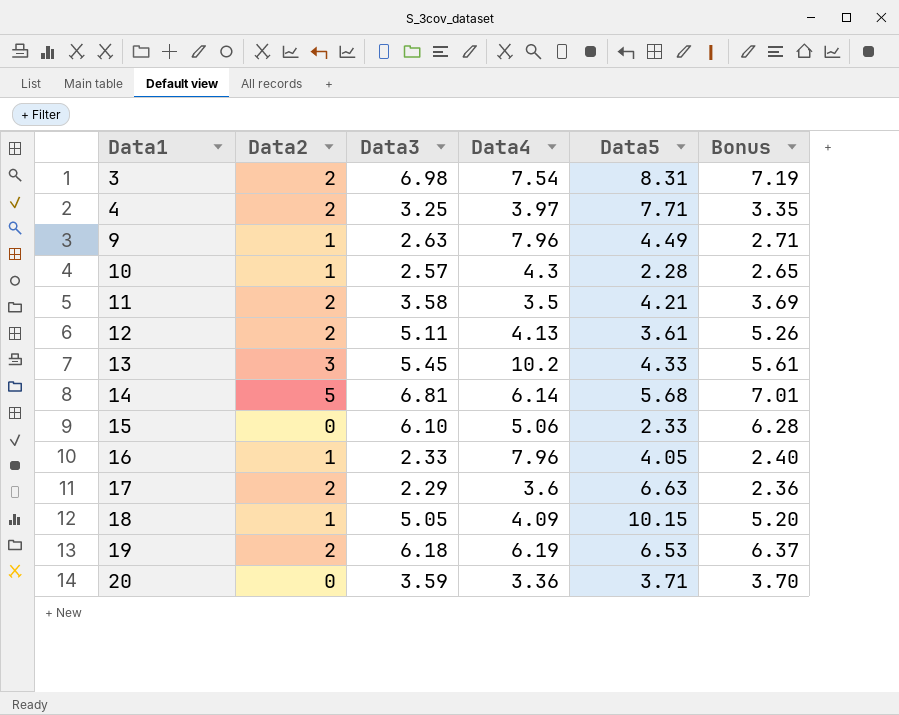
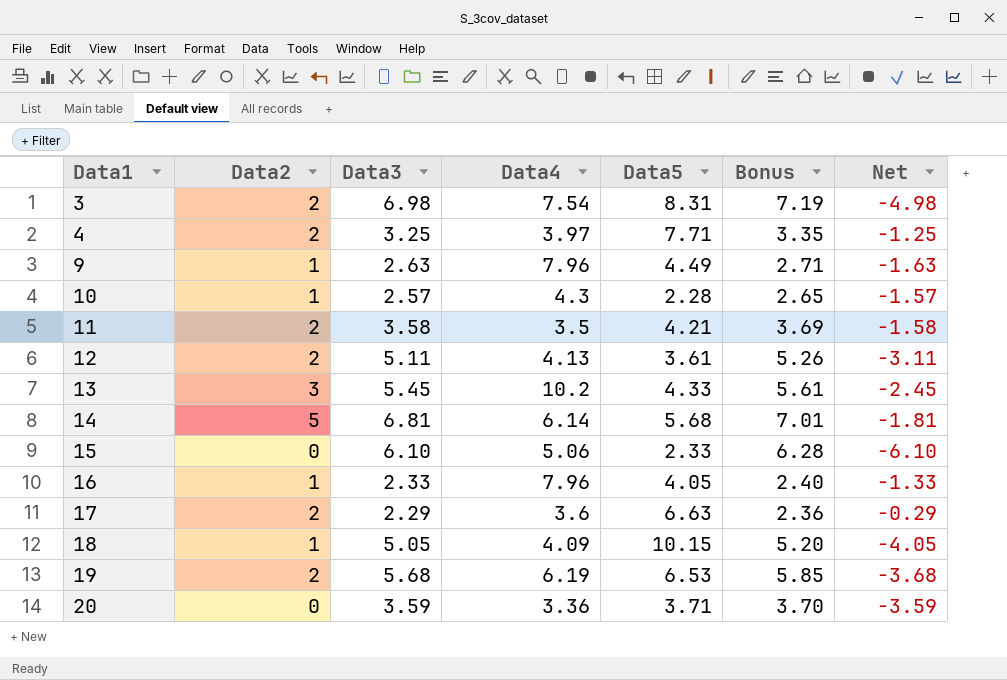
column Net | formula: none -> [Data2] - [Data3]
19 | Data3: 6.18 -> 5.68
19 | Bonus: 6.37 -> 5.85

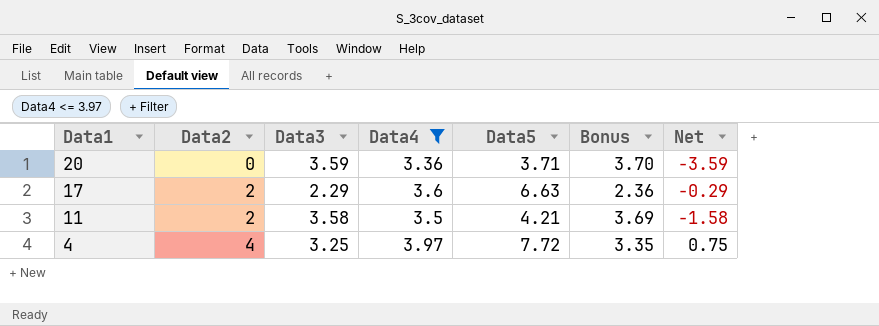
filter: none -> Data4 <= 3.97
row order: Data1 ascending -> Data1 descending
4 | Data2: 2 -> 4
4 | Data5: 7.71 -> 7.72
4 | Net: -1.25 -> 0.75

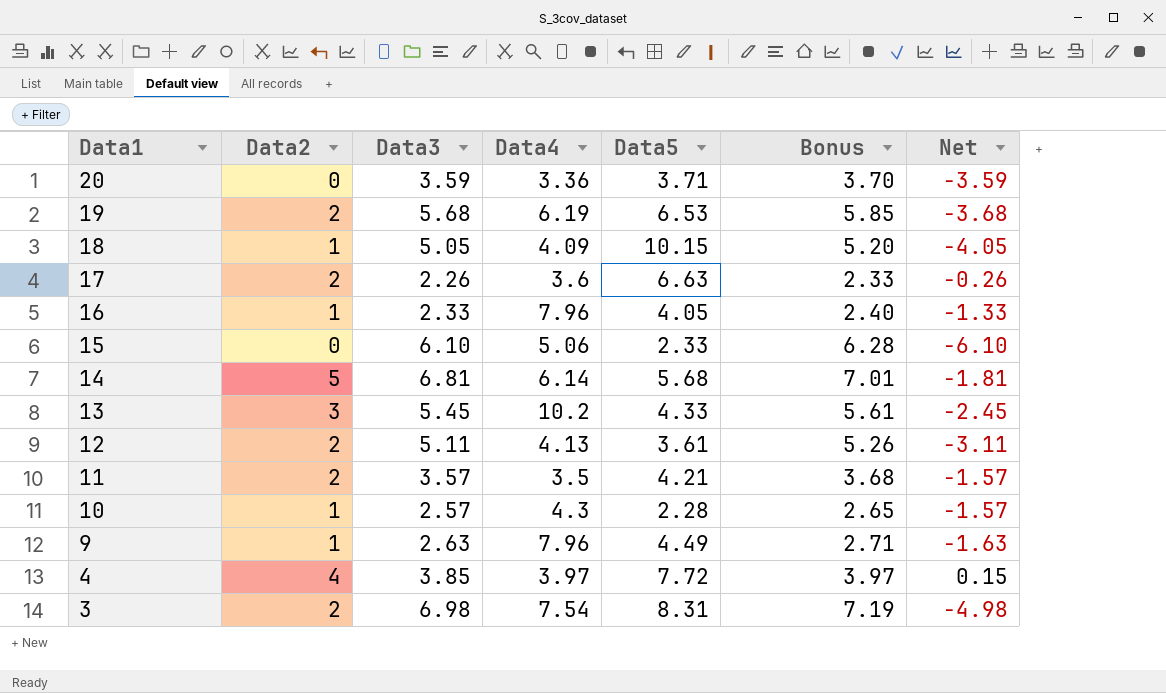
filter: Data4 <= 3.97 -> none
17 | Data3: 2.29 -> 2.26
17 | Bonus: 2.36 -> 2.33
17 | Net: -0.29 -> -0.26
11 | Data3: 3.58 -> 3.57
11 | Bonus: 3.69 -> 3.68
11 | Net: -1.58 -> -1.57
4 | Data3: 3.25 -> 3.85
4 | Bonus: 3.35 -> 3.97
4 | Net: 0.75 -> 0.15

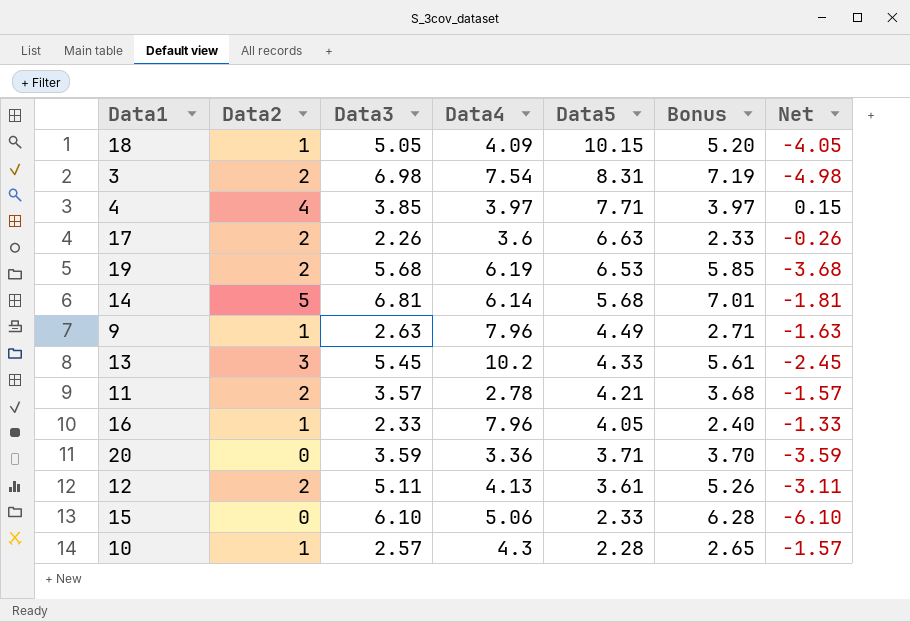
row order: Data1 descending -> Data5 descending
4 | Data5: 7.72 -> 7.71
11 | Data4: 3.5 -> 2.78

